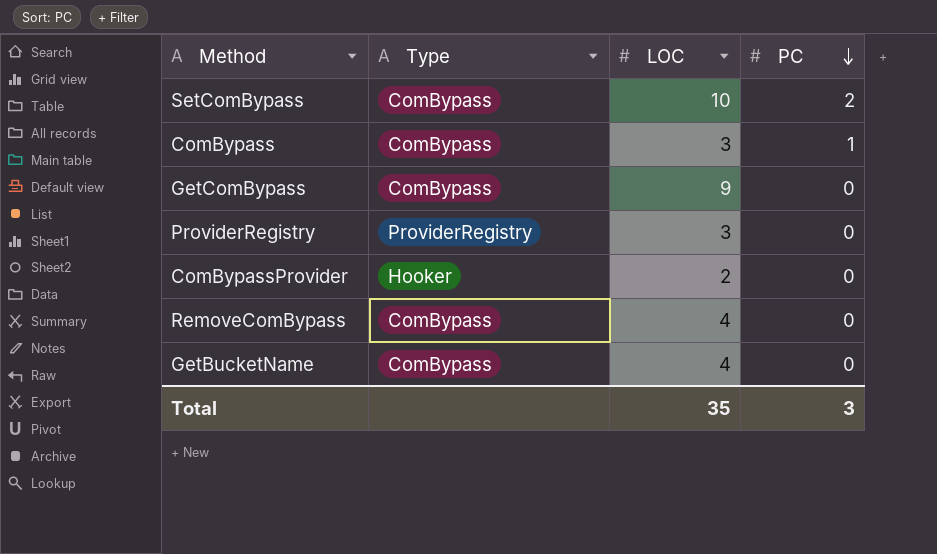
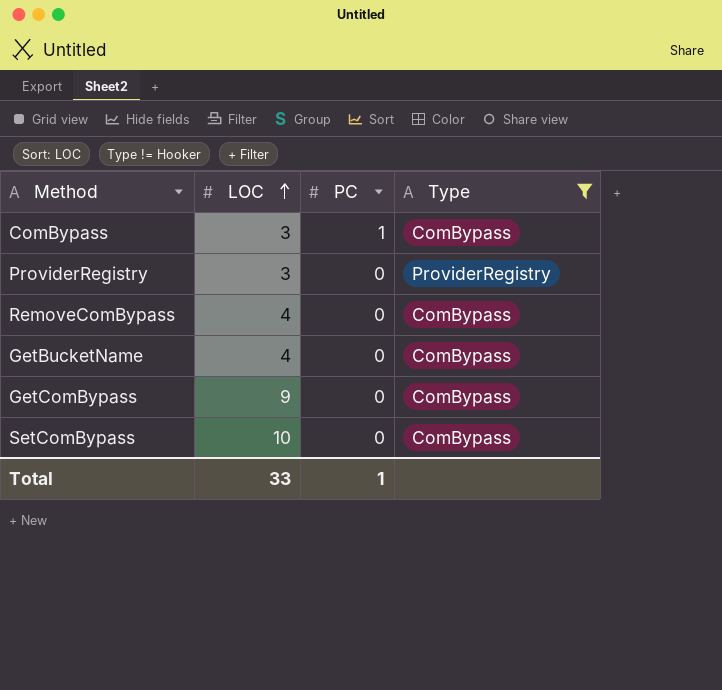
filter: none -> Type != Hooker
row order: PC descending -> LOC ascending
column Type | position: 2 -> 4
SetComBypass | PC: 2 -> 0
Total | LOC: 35 -> 33
Total | PC: 3 -> 1

